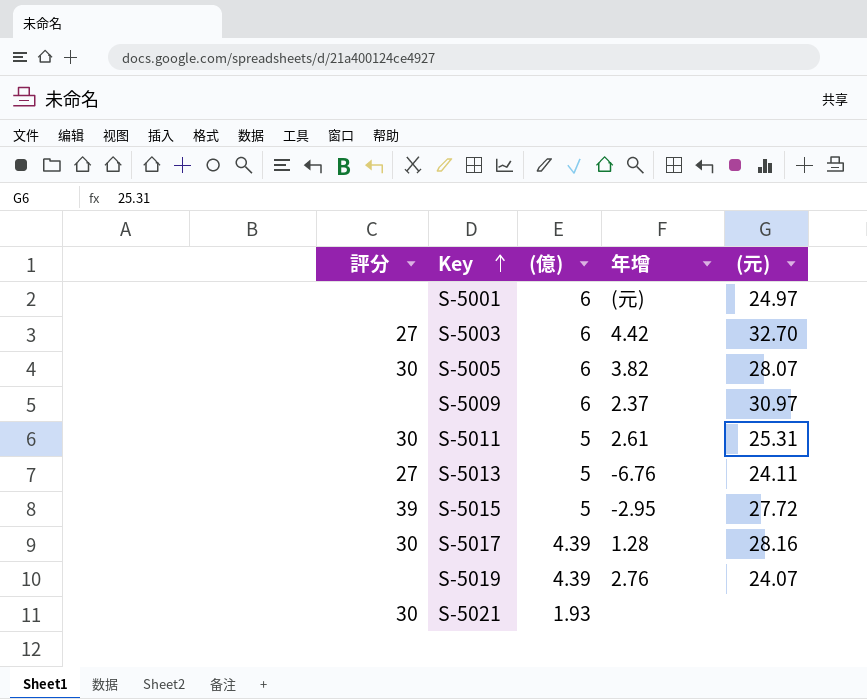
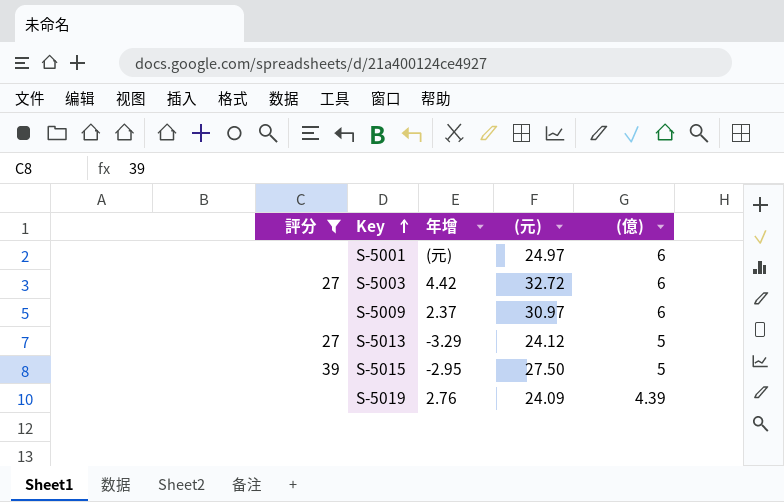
filter: none -> 評分 != 30
column (億) | position: 3 -> 5
S-5003 | (元): 32.70 -> 32.72
S-5013 | 年增: -6.76 -> -3.29
S-5013 | (元): 24.11 -> 24.12
S-5015 | (元): 27.72 -> 27.50
S-5019 | (元): 24.07 -> 24.09

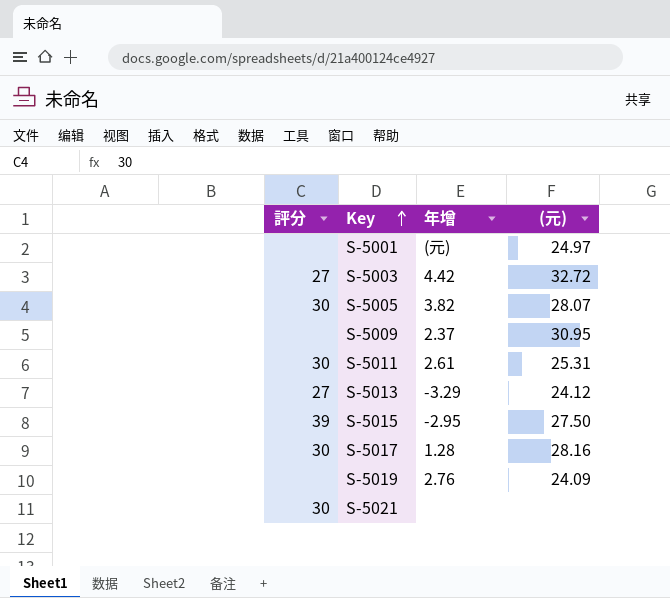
filter: 評分 != 30 -> none
column (億) | position: 5 -> none
S-5009 | (元): 30.97 -> 30.95

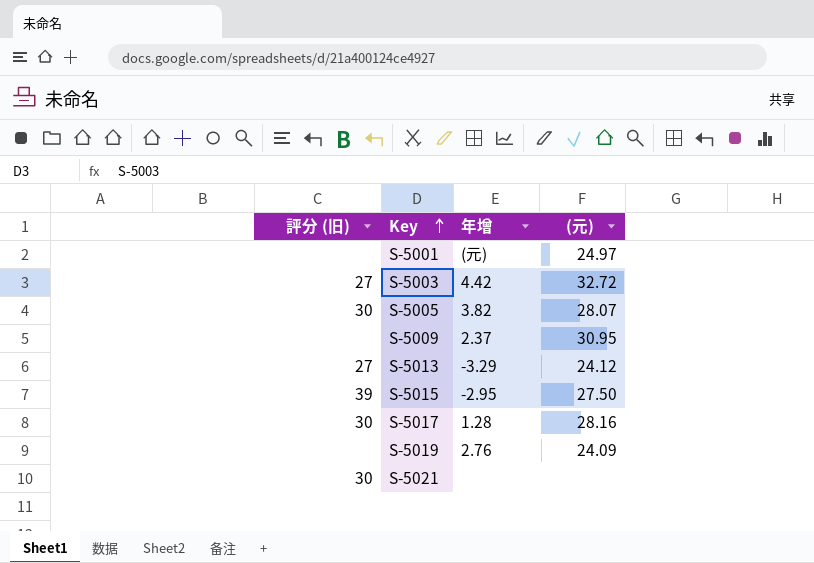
column name: 評分 -> 評分 (旧)
row S-5011: 30 | 2.61 | 25.31 -> none

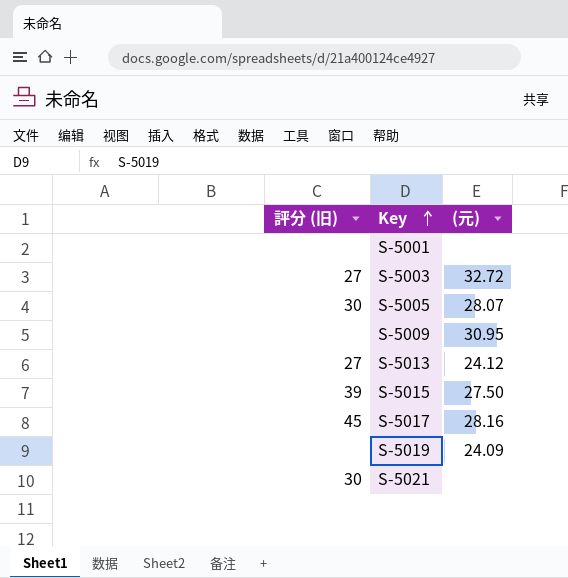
column 年增 | position: 3 -> none
S-5001 | (元): 24.97 -> none
S-5017 | 評分 (旧): 30 -> 45

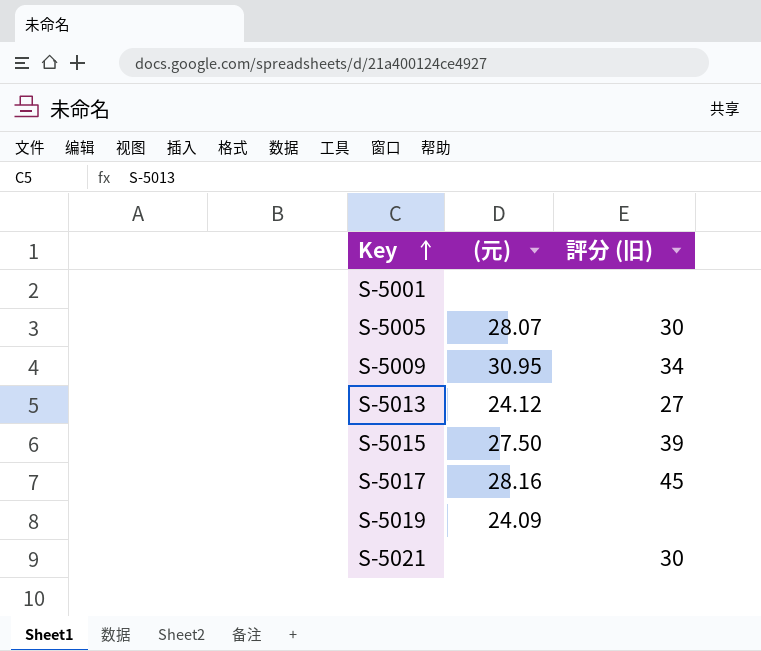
column 評分 (旧) | position: 1 -> 3
row S-5003: 27 | 32.72 -> none
S-5009 | 評分 (旧): none -> 34

